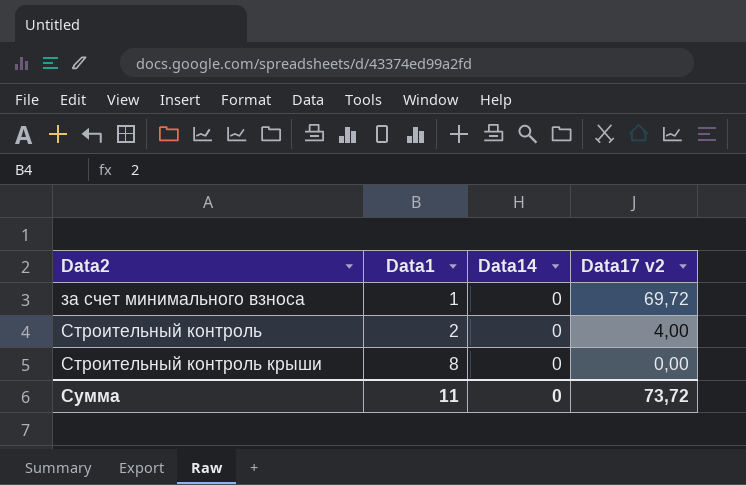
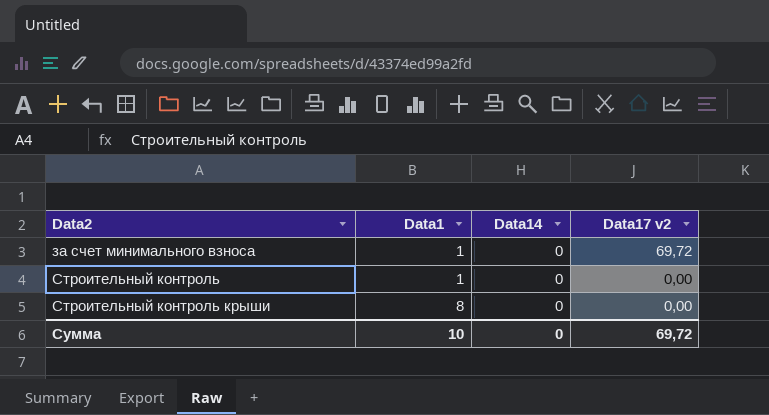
Строительный контроль | Data1: 2 -> 1
Строительный контроль | Data17 v2: 4,00 -> 0,00
Сумма | Data1: 11 -> 10
Сумма | Data17 v2: 73,72 -> 69,72

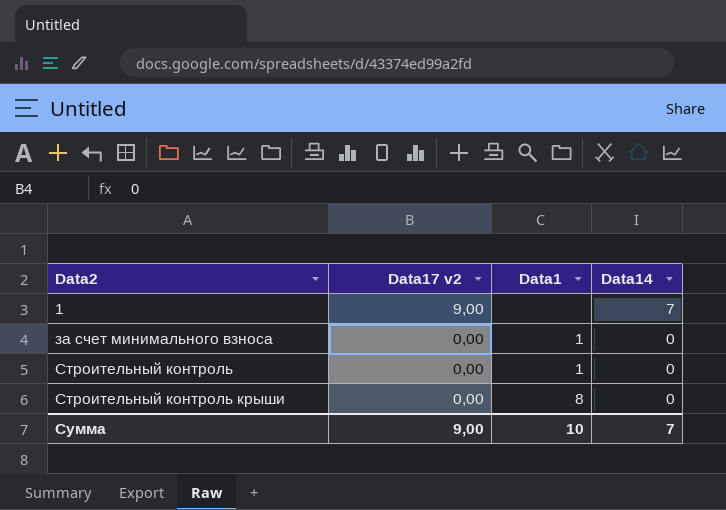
column Data17 v2 | position: 4 -> 2
row 1: none -> 9,00 | none | 7
за счет минимального взноса | Data17 v2: 69,72 -> 0,00
Сумма | Data17 v2: 69,72 -> 9,00
Сумма | Data14: 0 -> 7

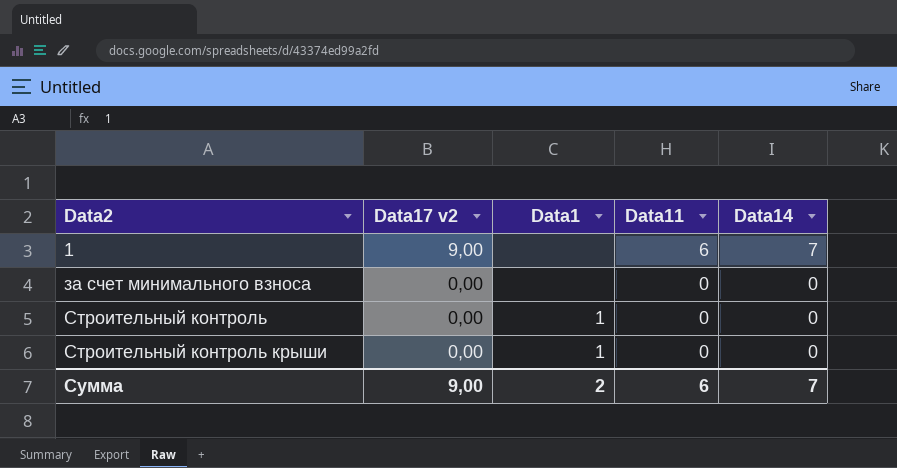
column Data11 | position: none -> 4
за счет минимального взноса | Data1: 1 -> none
Строительный контроль крыши | Data1: 8 -> 1
Сумма | Data1: 10 -> 2

